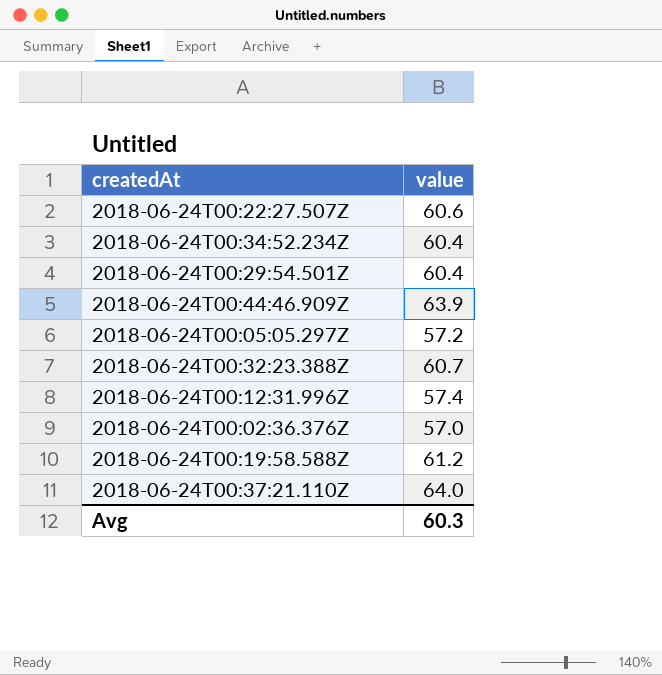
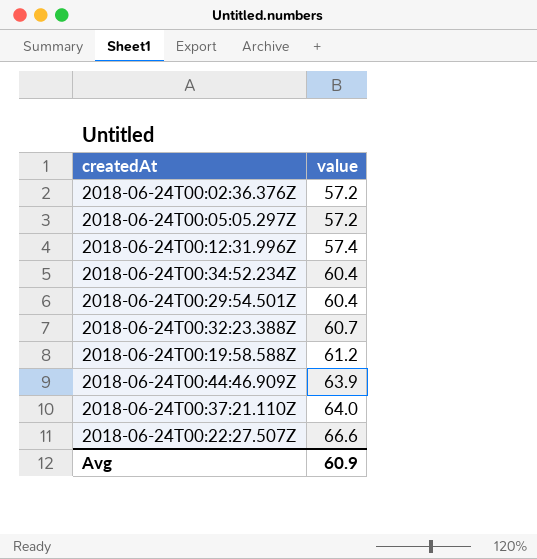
row order: none -> value ascending
2018-06-24T00:02:36.376Z | value: 57.0 -> 57.2
2018-06-24T00:22:27.507Z | value: 60.6 -> 66.6
Avg | value: 60.3 -> 60.9

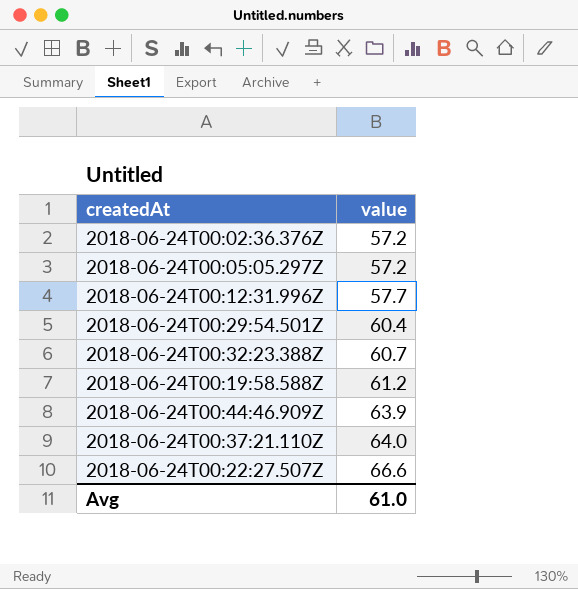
row 2018-06-24T00:34:52.234Z: 60.4 -> none
2018-06-24T00:12:31.996Z | value: 57.4 -> 57.7
Avg | value: 60.9 -> 61.0

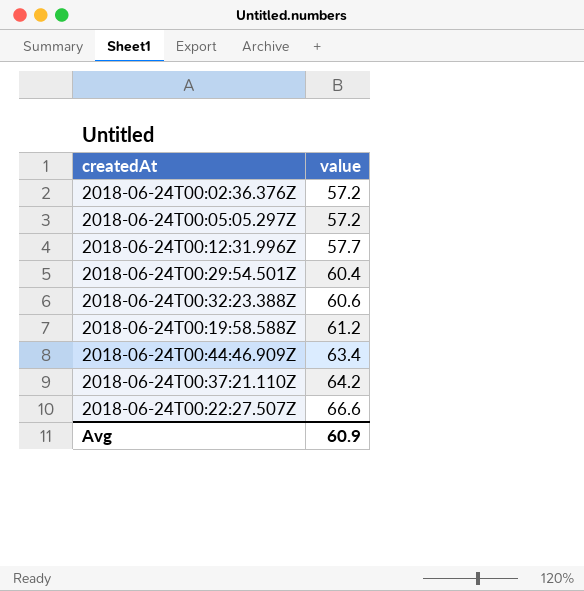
2018-06-24T00:32:23.388Z | value: 60.7 -> 60.6
2018-06-24T00:44:46.909Z | value: 63.9 -> 63.4
2018-06-24T00:37:21.110Z | value: 64.0 -> 64.2
Avg | value: 61.0 -> 60.9

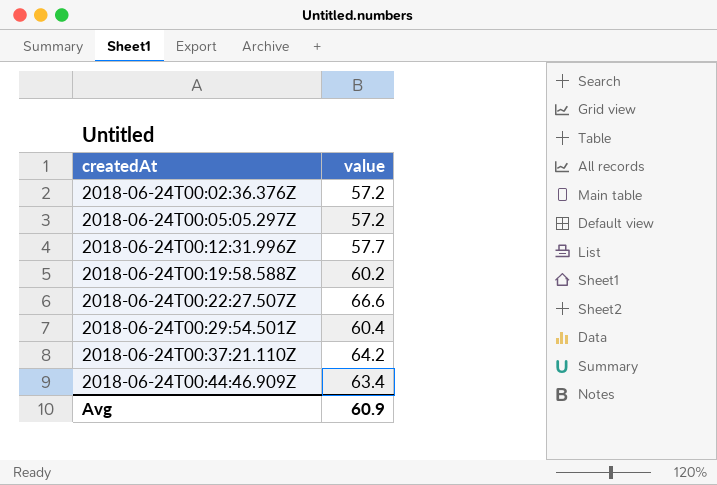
row order: value ascending -> createdAt ascending
row 2018-06-24T00:32:23.388Z: 60.6 -> none
2018-06-24T00:19:58.588Z | value: 61.2 -> 60.2

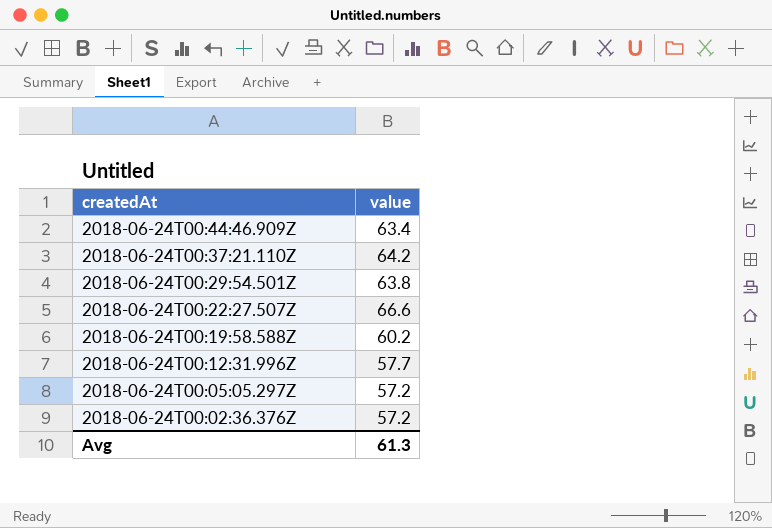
row order: createdAt ascending -> createdAt descending
2018-06-24T00:29:54.501Z | value: 60.4 -> 63.8
Avg | value: 60.9 -> 61.3

